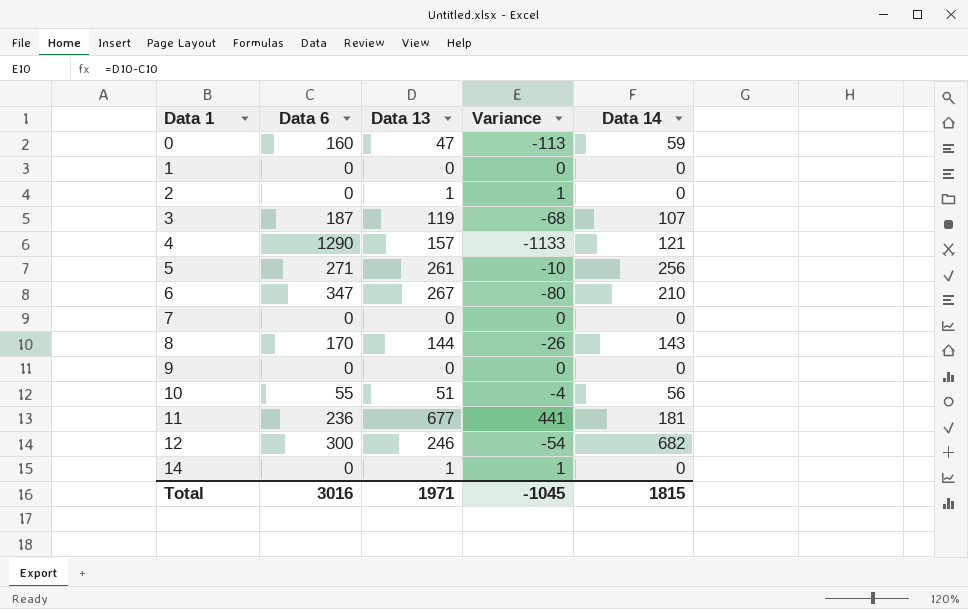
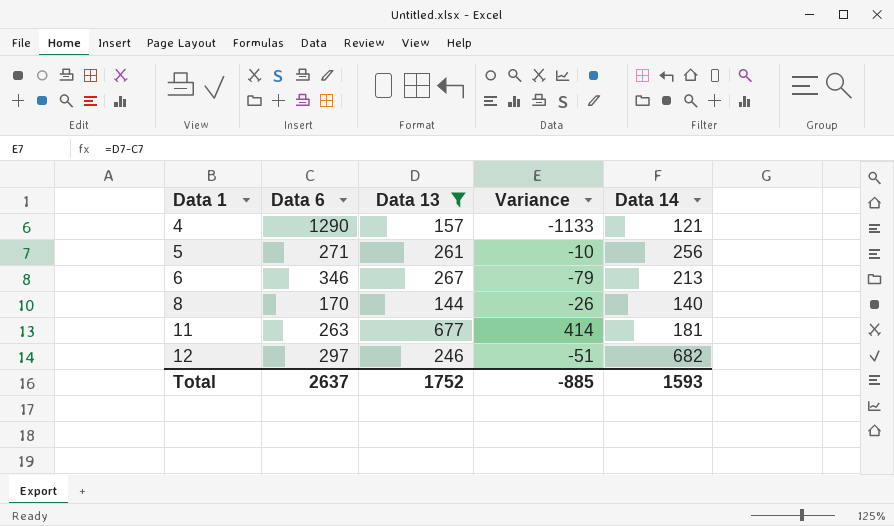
filter: none -> Data 13 >= 144
6 | Data 6: 347 -> 346
6 | Variance: -80 -> -79
6 | Data 14: 210 -> 213
8 | Data 14: 143 -> 140
11 | Data 6: 236 -> 263
11 | Variance: 441 -> 414
12 | Data 6: 300 -> 297
12 | Variance: -54 -> -51
Total | Data 6: 3016 -> 2637
Total | Data 13: 1971 -> 1752
Total | Variance: -1045 -> -885
Total | Data 14: 1815 -> 1593

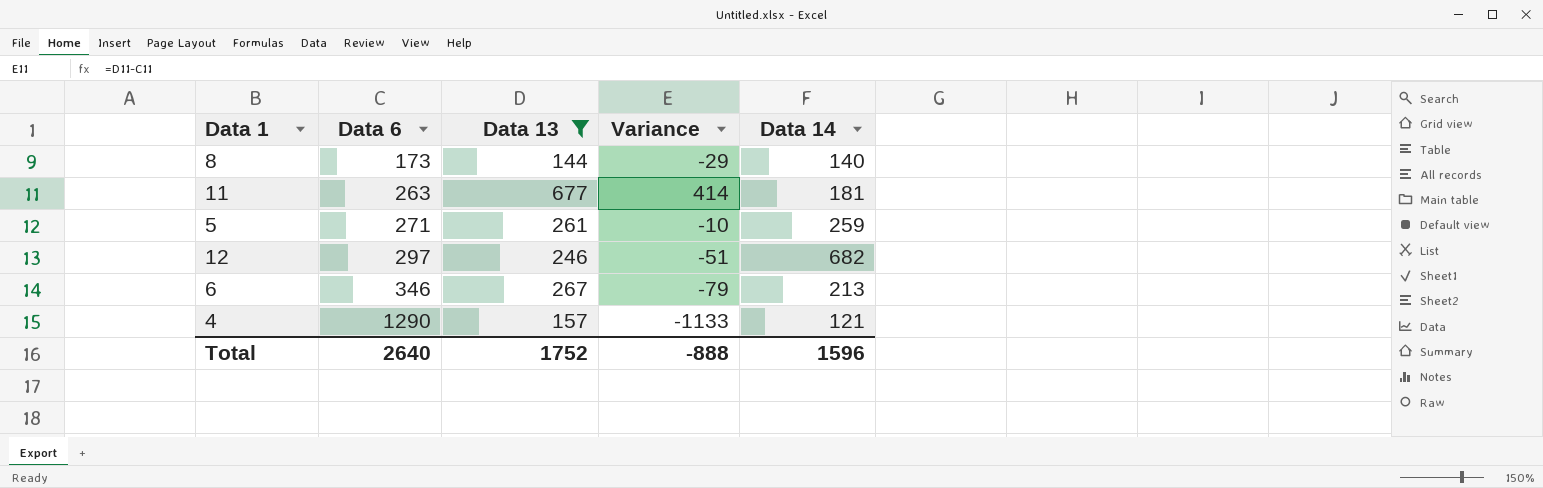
row order: Data 1 ascending -> Data 6 ascending
8 | Data 6: 170 -> 173
8 | Variance: -26 -> -29
5 | Data 14: 256 -> 259
Total | Data 6: 2637 -> 2640
Total | Variance: -885 -> -888
Total | Data 14: 1593 -> 1596

